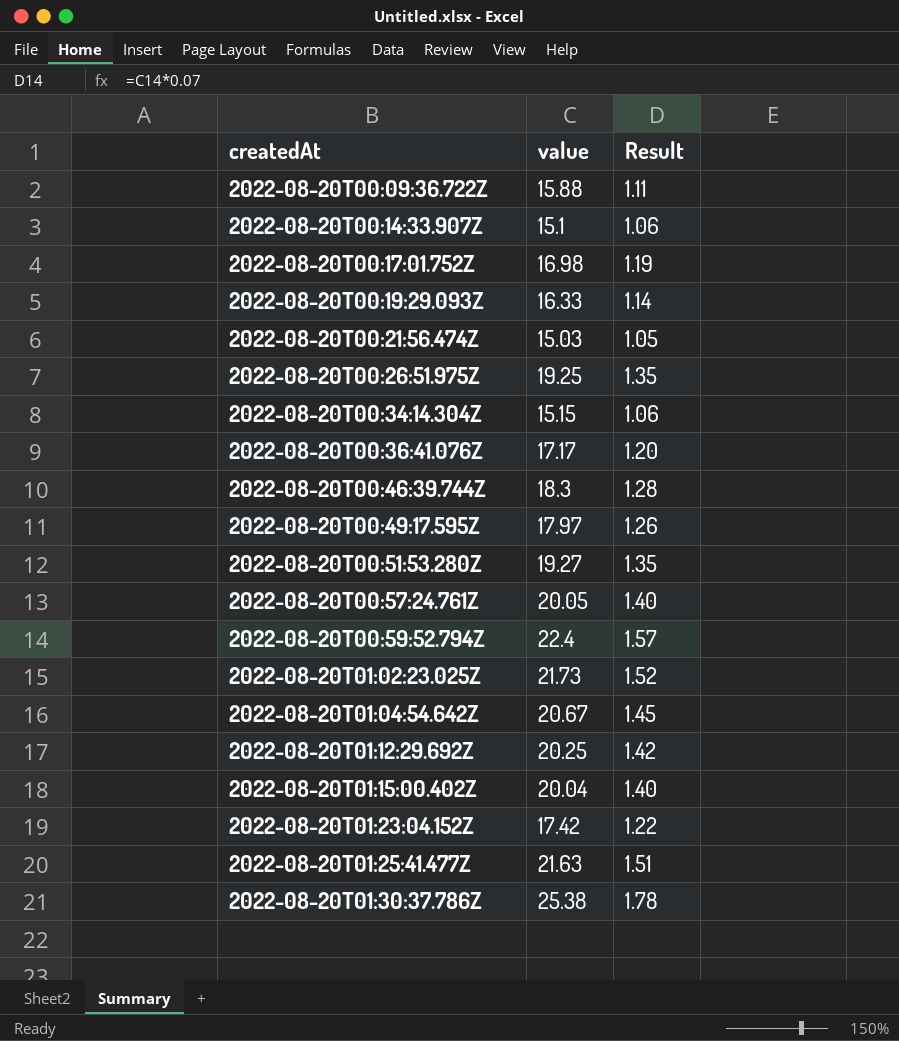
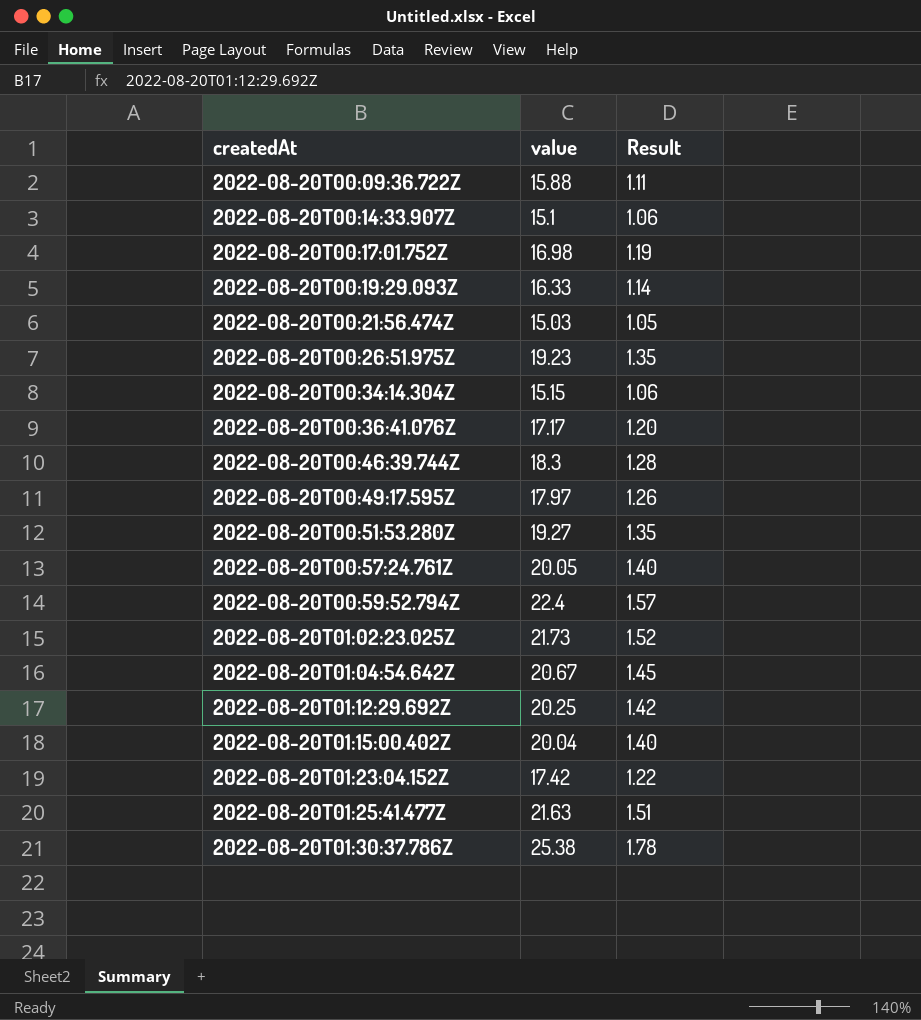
2022-08-20T00:26:51.975Z | value: 19.25 -> 19.23

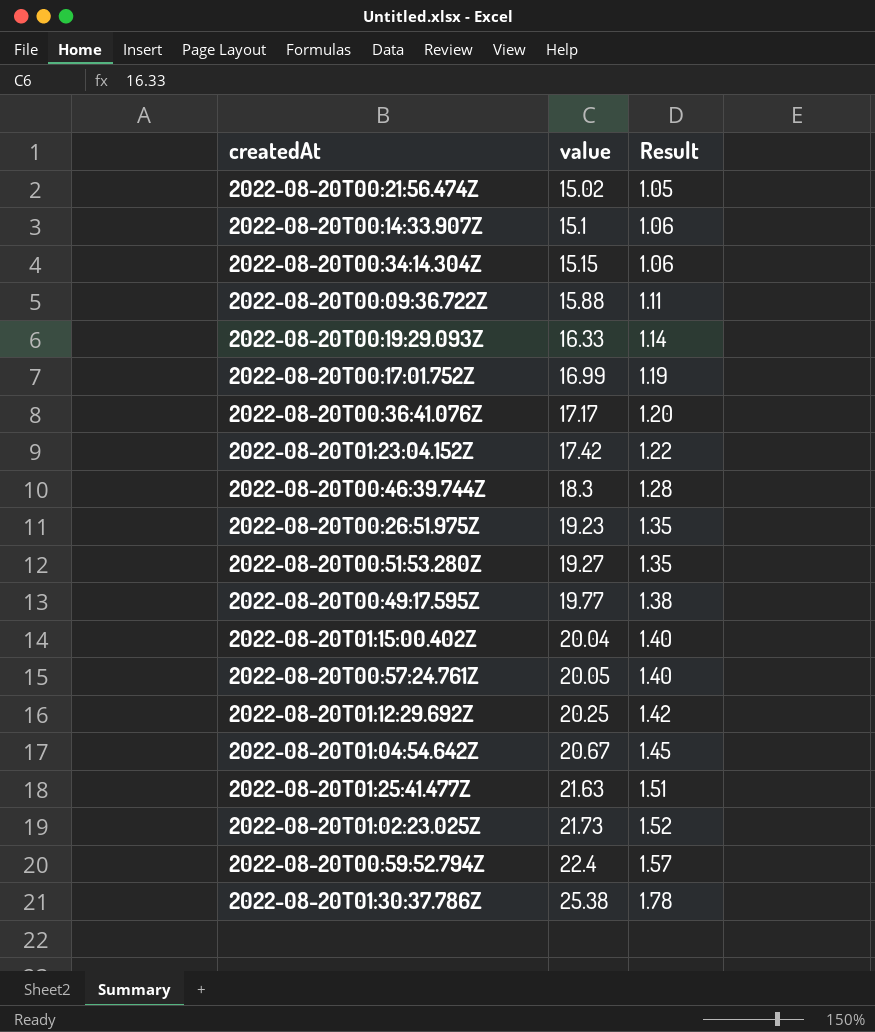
row order: createdAt ascending -> value ascending
2022-08-20T00:21:56.474Z | value: 15.03 -> 15.02
2022-08-20T00:17:01.752Z | value: 16.98 -> 16.99
2022-08-20T00:49:17.595Z | value: 17.97 -> 19.77
2022-08-20T00:49:17.595Z | Result: 1.26 -> 1.38

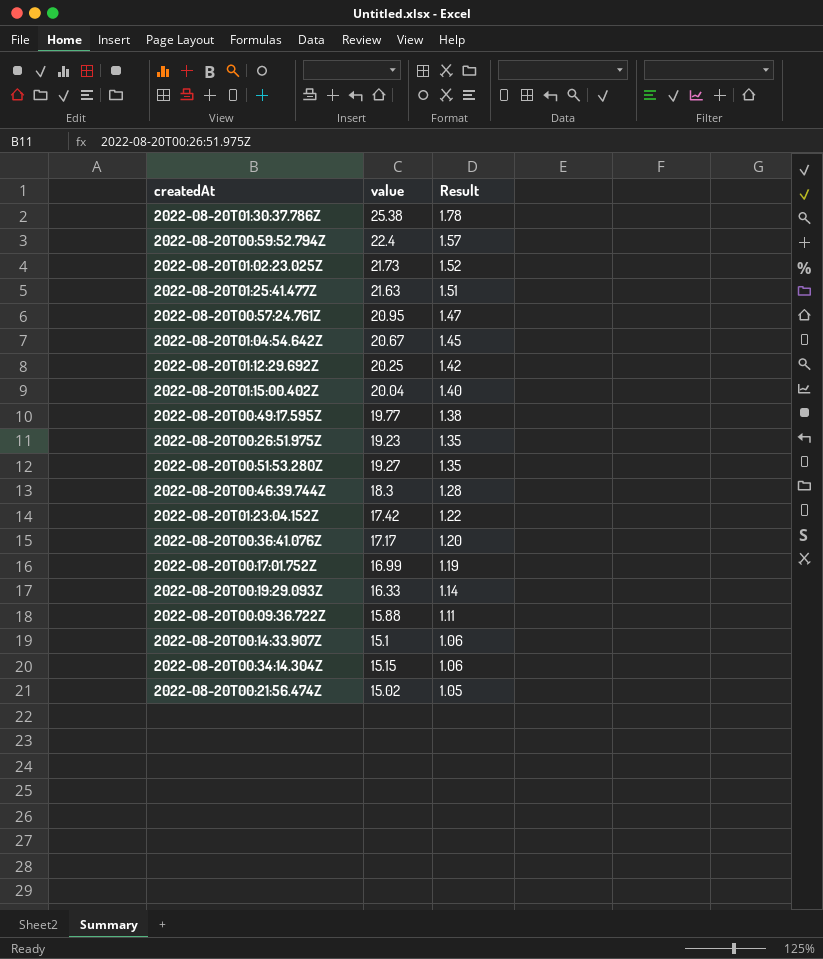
row order: value ascending -> Result descending
2022-08-20T00:57:24.761Z | value: 20.05 -> 20.95
2022-08-20T00:57:24.761Z | Result: 1.40 -> 1.47

